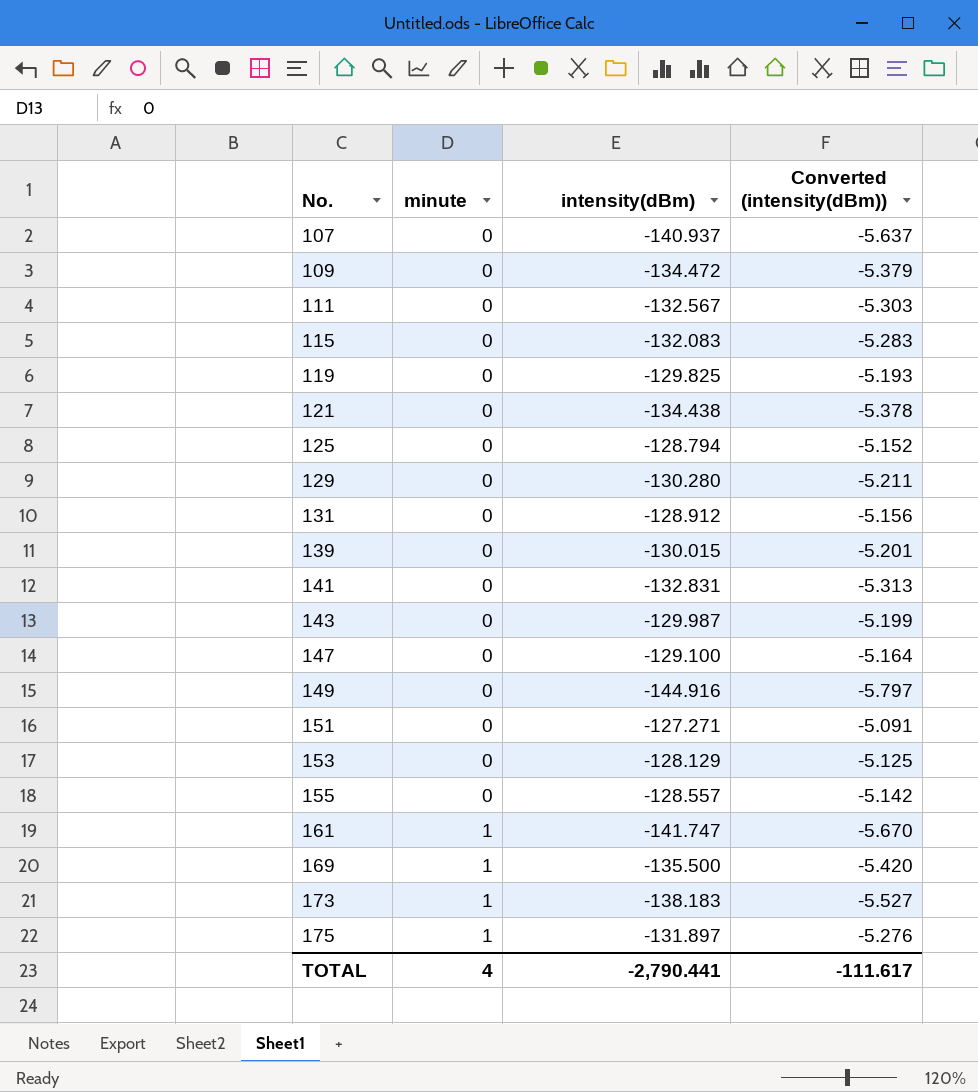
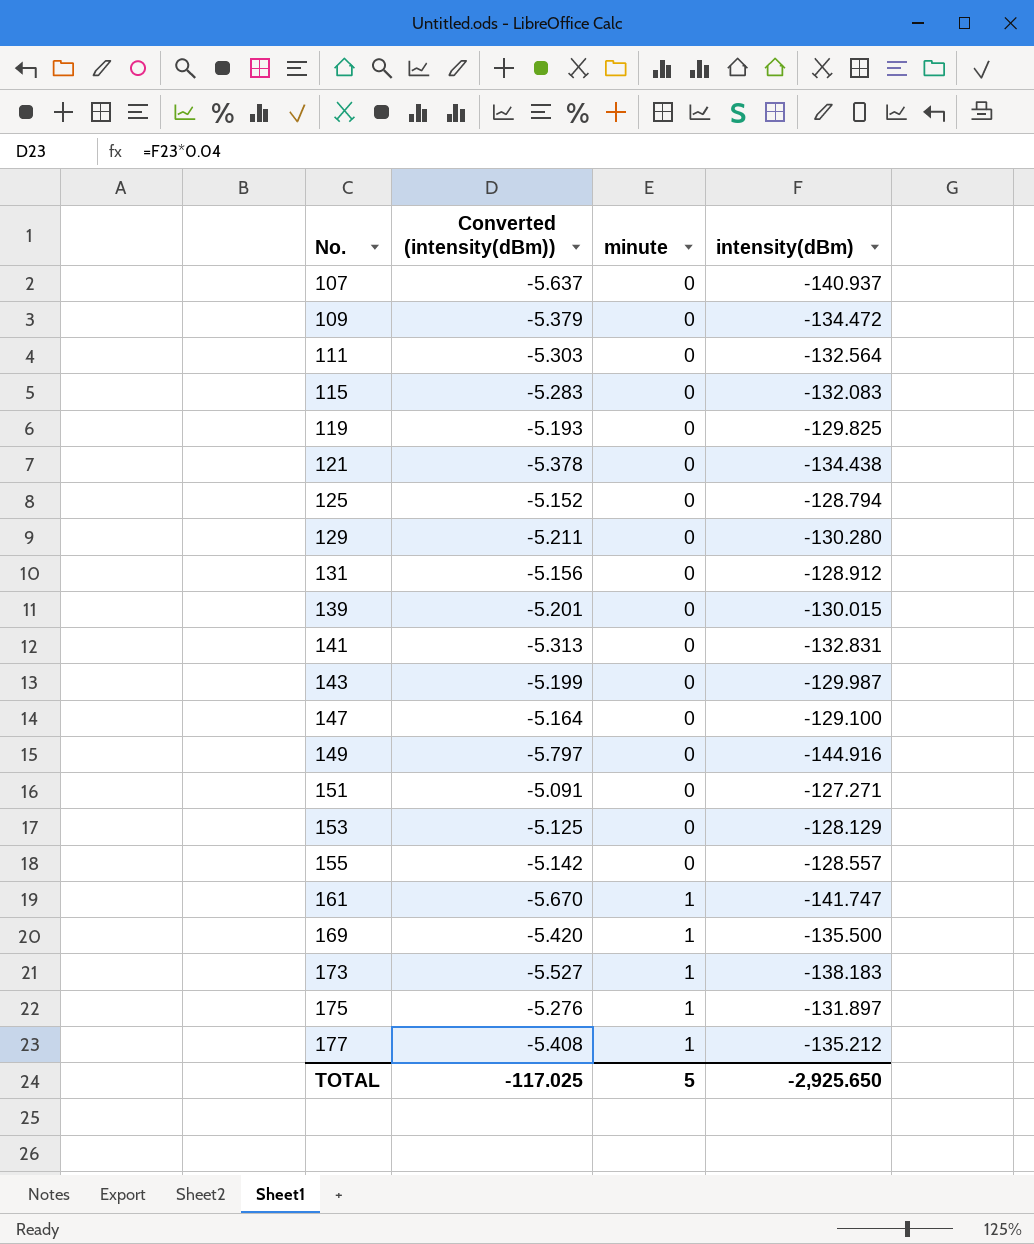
column Converted (intensity(dBm)) | position: 4 -> 2
111 | intensity(dBm): -132.567 -> -132.564
row 177: none -> -5.408 | 1 | -135.212
TOTAL | Converted (intensity(dBm)): -111.617 -> -117.025
TOTAL | minute: 4 -> 5
TOTAL | intensity(dBm): -2,790.441 -> -2,925.650

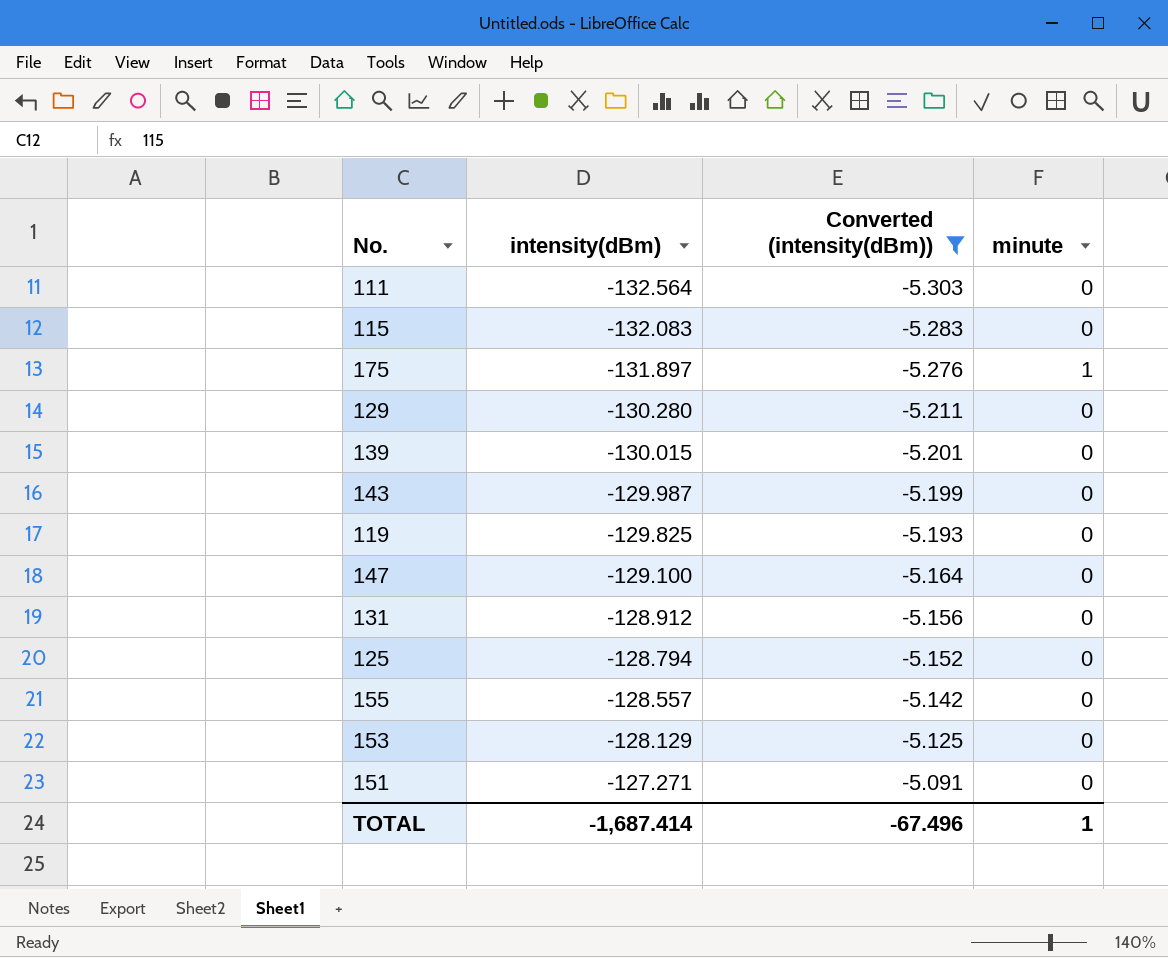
filter: none -> Converted (intensity(dBm)) >= -5.303
row order: No. ascending -> intensity(dBm) ascending
column intensity(dBm) | position: 4 -> 2
TOTAL | intensity(dBm): -2,925.650 -> -1,687.414
TOTAL | Converted (intensity(dBm)): -117.025 -> -67.496
TOTAL | minute: 5 -> 1

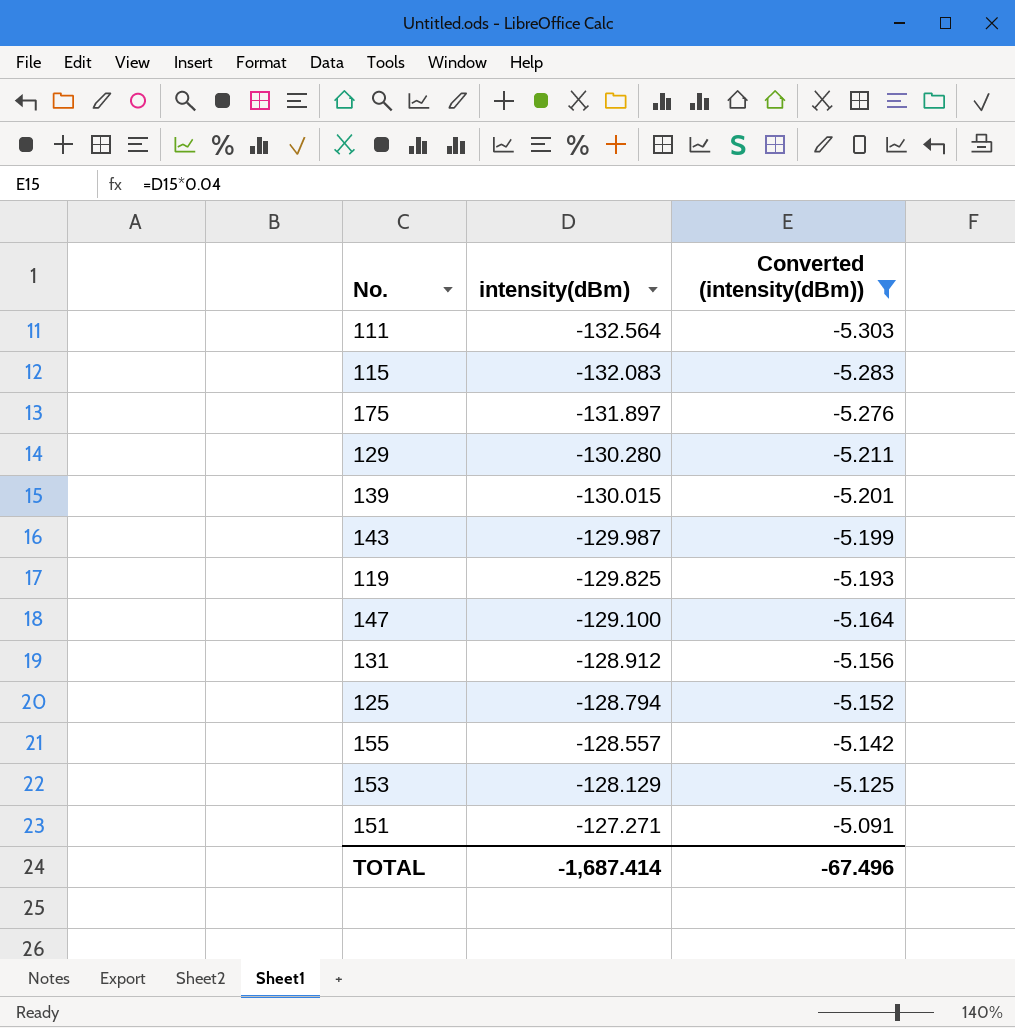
column minute | position: 4 -> none

